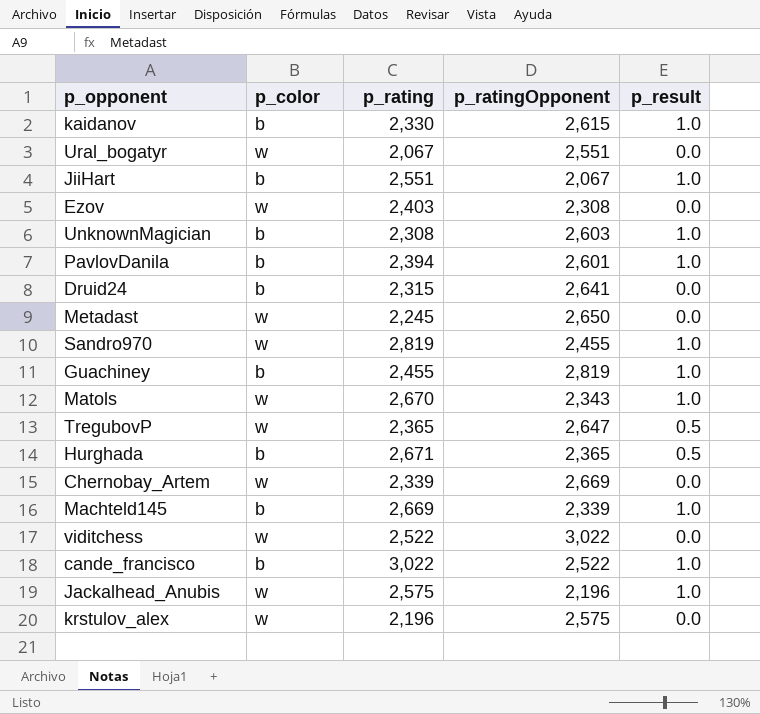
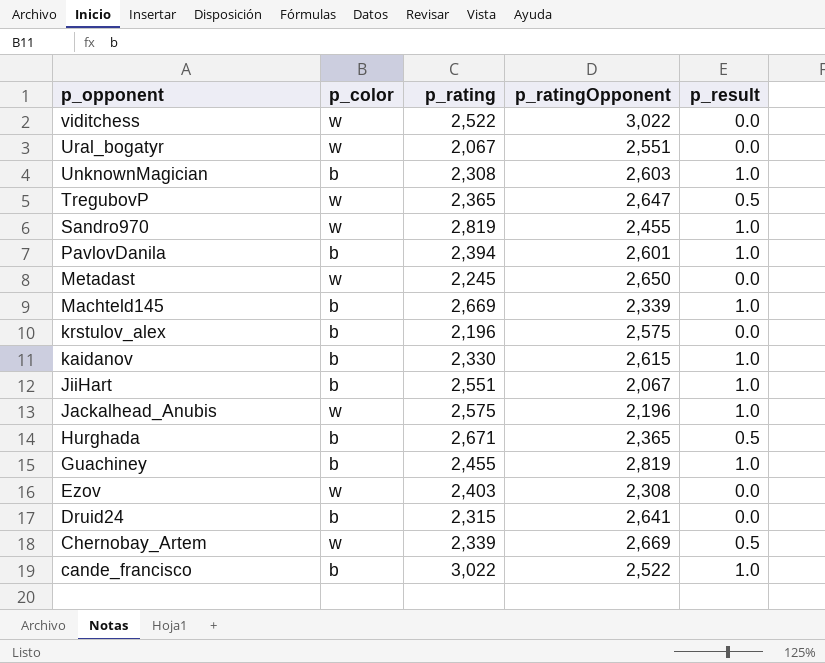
row order: none -> p_opponent descending
row Matols: w | 2,670 | 2,343 | 1.0 -> none
krstulov_alex | p_color: w -> b
Chernobay_Artem | p_result: 0.0 -> 0.5

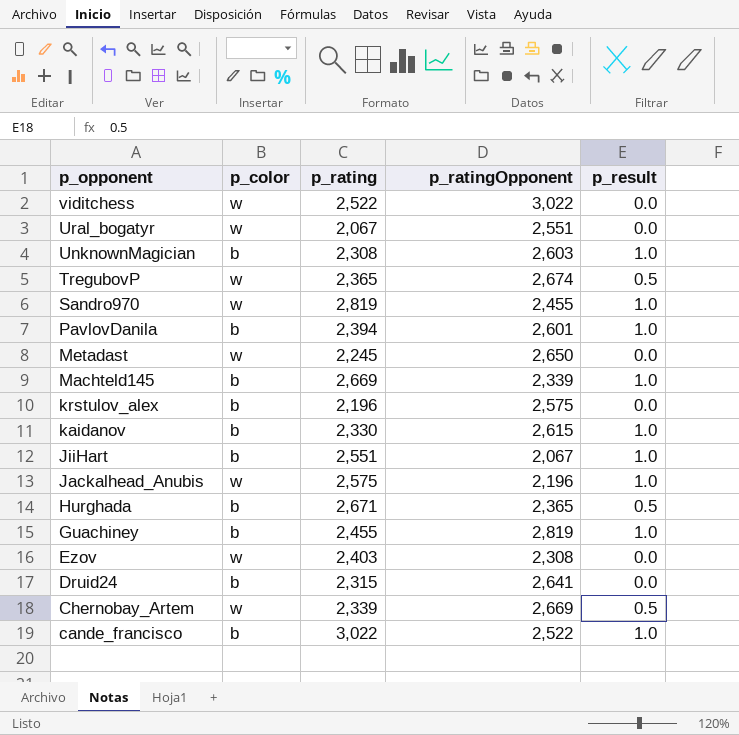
TregubovP | p_ratingOpponent: 2,647 -> 2,674

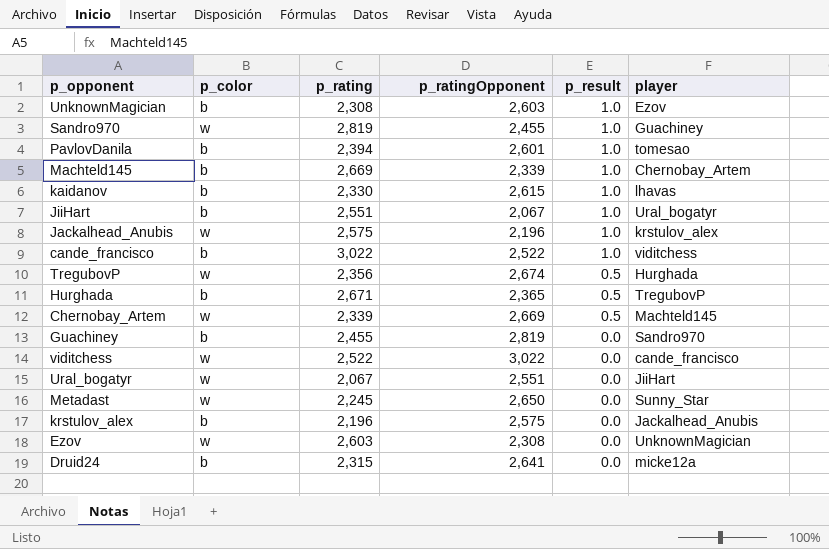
row order: p_opponent descending -> p_result descending
column player | position: none -> 6
TregubovP | p_rating: 2,365 -> 2,356
Guachiney | p_result: 1.0 -> 0.0
Ezov | p_rating: 2,403 -> 2,603

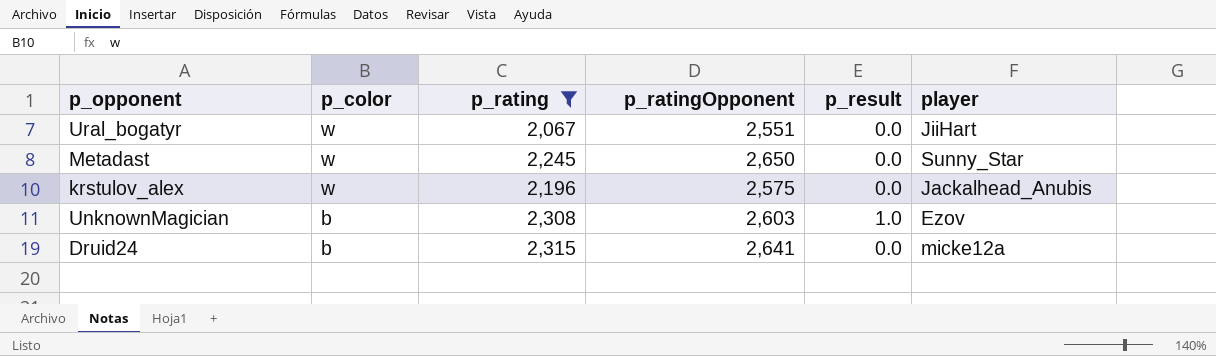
filter: none -> p_rating <= 2,315
row order: p_result descending -> p_color descending
krstulov_alex | p_color: b -> w

